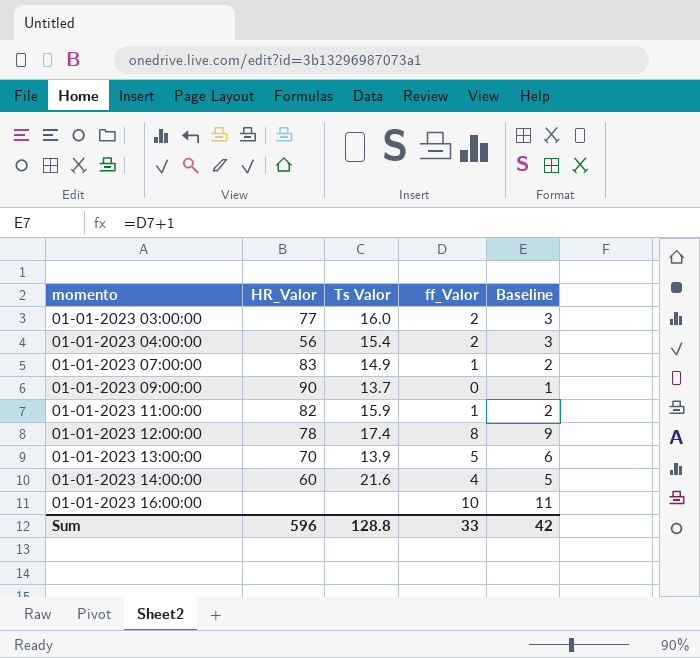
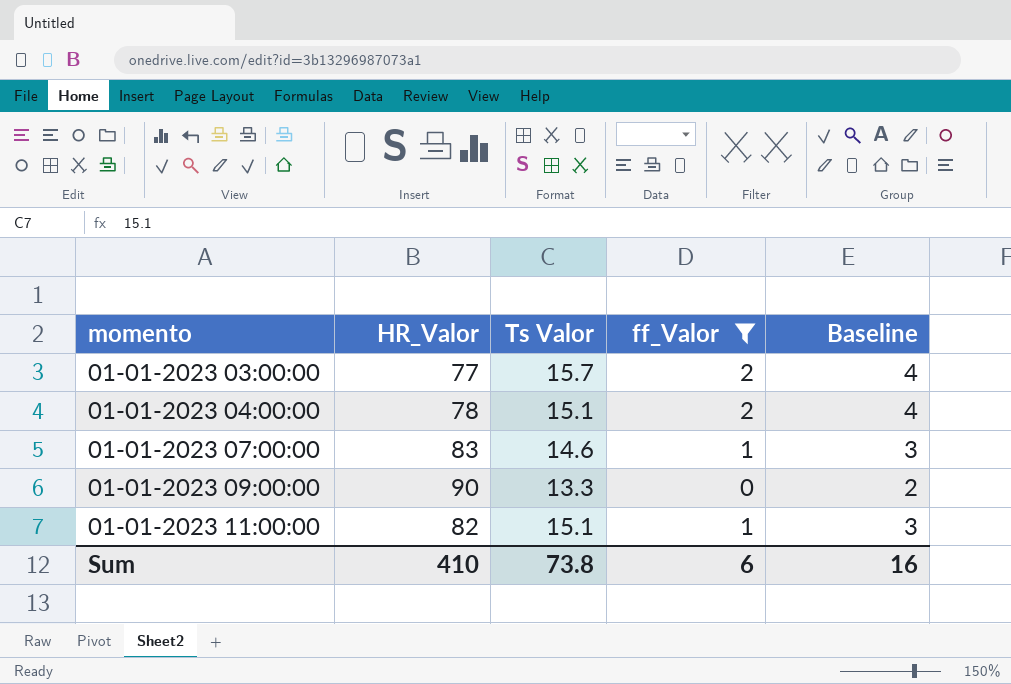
filter: none -> ff_Valor <= 2
column Baseline | formula: [ff_Valor] + 1 -> [ff_Valor] + 2
01-01-2023 03:00:00 | Ts Valor: 16.0 -> 15.7
01-01-2023 04:00:00 | HR_Valor: 56 -> 78
01-01-2023 04:00:00 | Ts Valor: 15.4 -> 15.1
01-01-2023 07:00:00 | Ts Valor: 14.9 -> 14.6
01-01-2023 09:00:00 | Ts Valor: 13.7 -> 13.3
01-01-2023 11:00:00 | Ts Valor: 15.9 -> 15.1
Sum | HR_Valor: 596 -> 410
Sum | Ts Valor: 128.8 -> 73.8
Sum | ff_Valor: 33 -> 6
Sum | Baseline: 42 -> 16

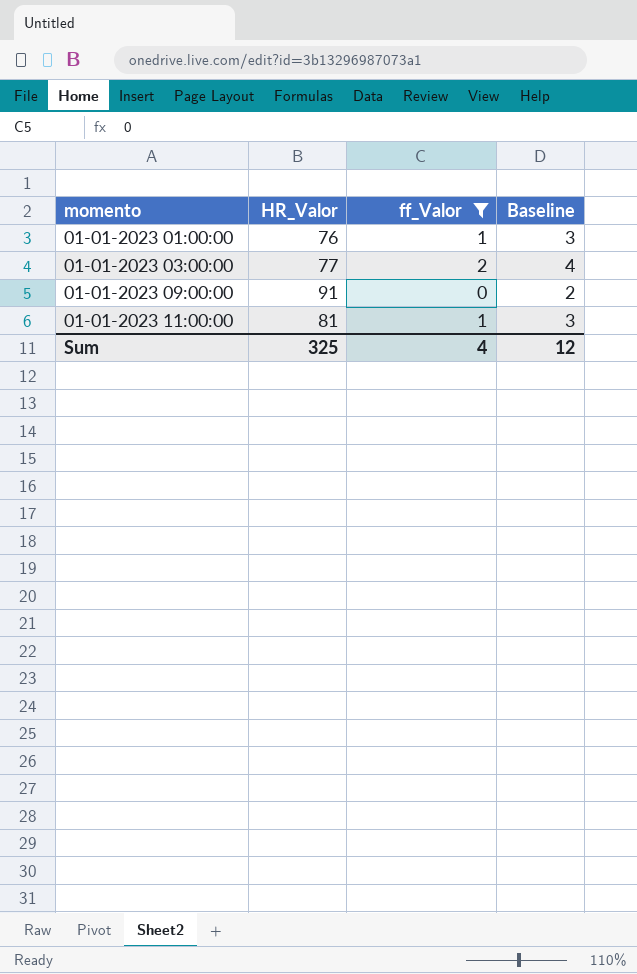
column Ts Valor | position: 3 -> none
row 01-01-2023 04:00:00: 78 | 15.1 | 2 | 4 -> none
row 01-01-2023 07:00:00: 83 | 14.6 | 1 | 3 -> none
row 01-01-2023 01:00:00: none -> 76 | 1 | 3
01-01-2023 09:00:00 | HR_Valor: 90 -> 91
01-01-2023 11:00:00 | HR_Valor: 82 -> 81
Sum | HR_Valor: 410 -> 325
Sum | ff_Valor: 6 -> 4
Sum | Baseline: 16 -> 12

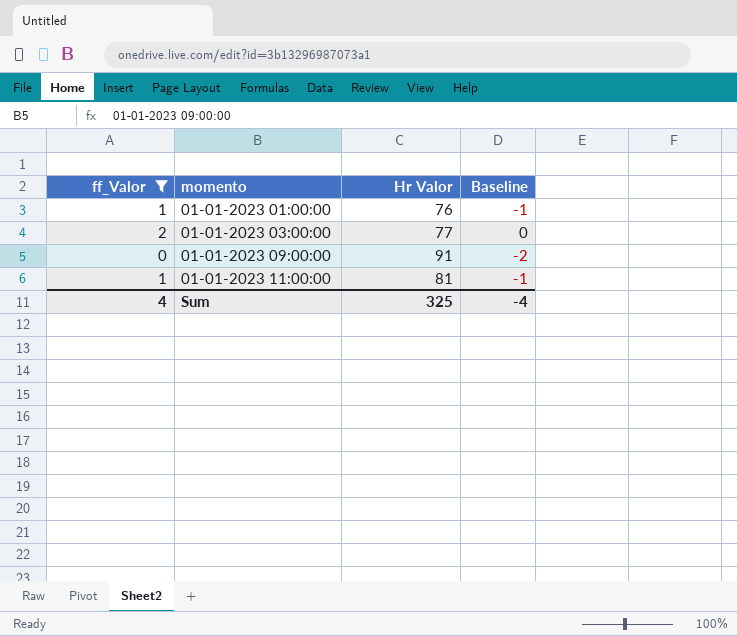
column ff_Valor | position: 3 -> 1
column name: HR_Valor -> Hr Valor
column Baseline | formula: [ff_Valor] + 2 -> [ff_Valor] - 2
Sum | Baseline: 12 -> -4

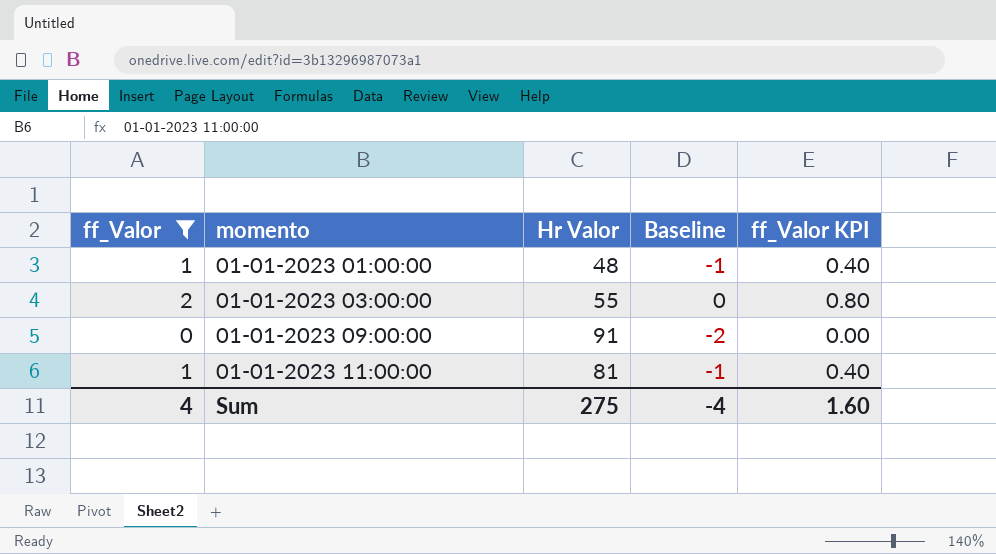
column ff_Valor KPI | formula: none -> [ff_Valor] * 0.4
01-01-2023 01:00:00 | Hr Valor: 76 -> 48
01-01-2023 03:00:00 | Hr Valor: 77 -> 55
Sum | Hr Valor: 325 -> 275

